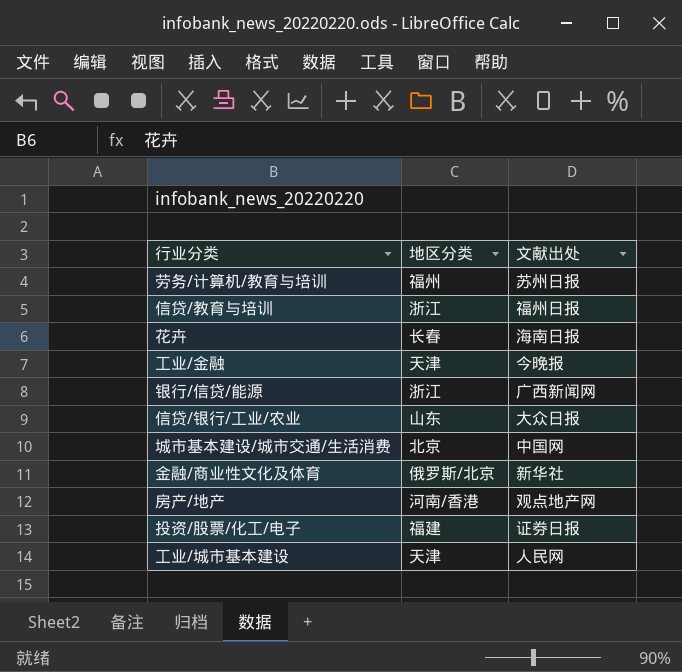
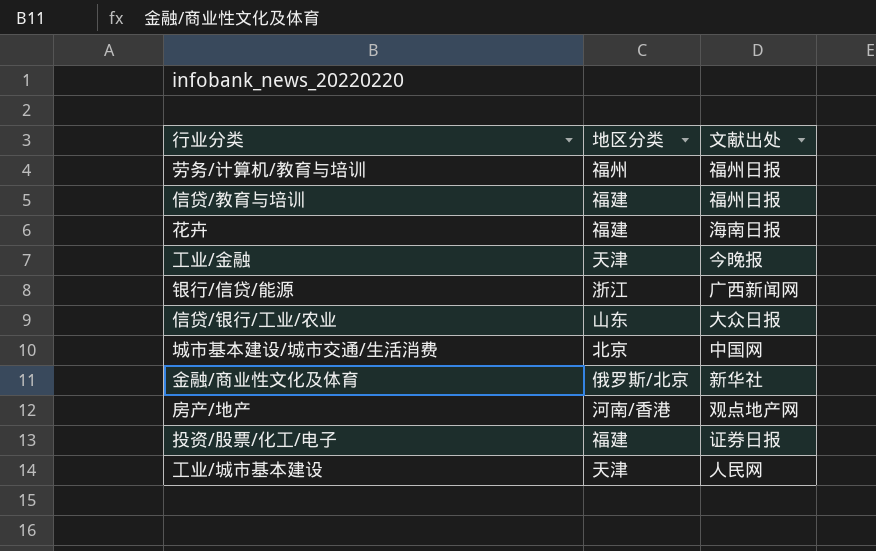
劳务/计算机/教育与培训 | 文献出处: 苏州日报 -> 福州日报
信贷/教育与培训 | 地区分类: 浙江 -> 福建
花卉 | 地区分类: 长春 -> 福建

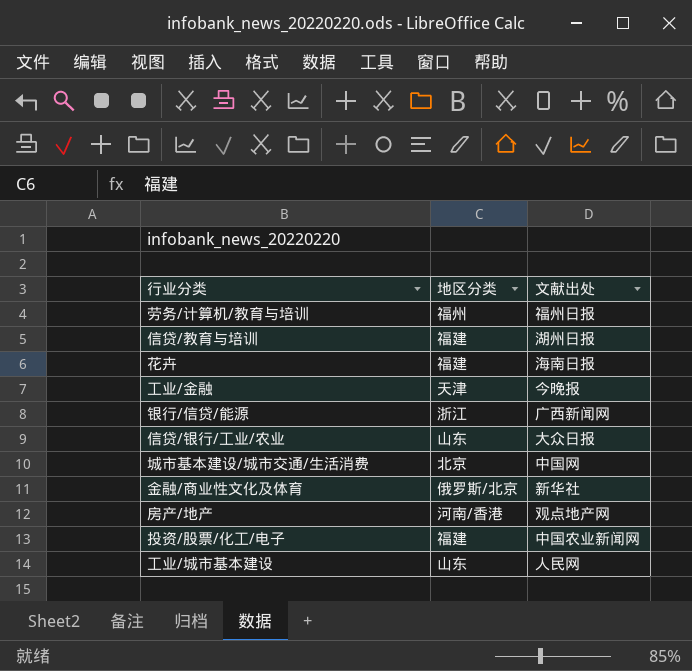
信贷/教育与培训 | 文献出处: 福州日报 -> 湖州日报
投资/股票/化工/电子 | 文献出处: 证券日报 -> 中国农业新闻网
工业/城市基本建设 | 地区分类: 天津 -> 山东

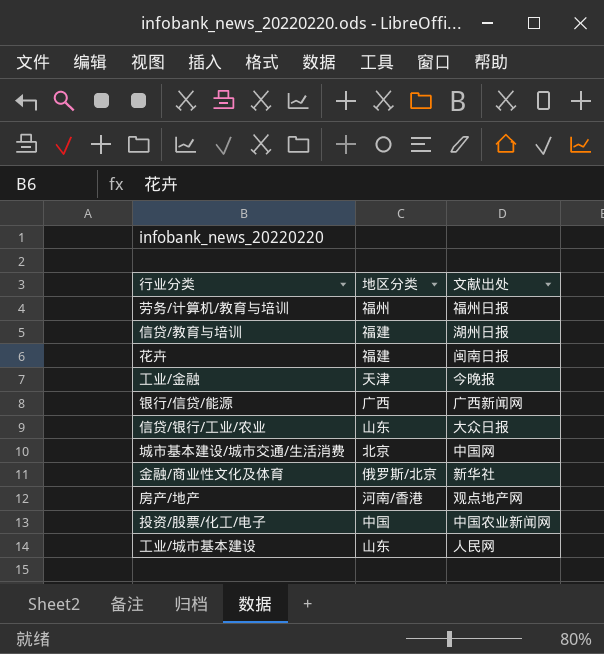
花卉 | 文献出处: 海南日报 -> 闽南日报
银行/信贷/能源 | 地区分类: 浙江 -> 广西
投资/股票/化工/电子 | 地区分类: 福建 -> 中国

